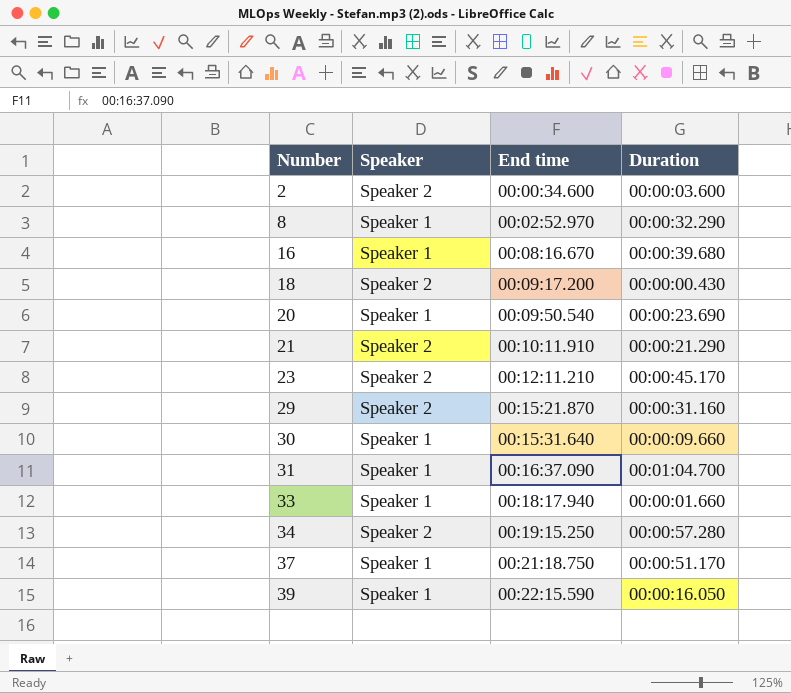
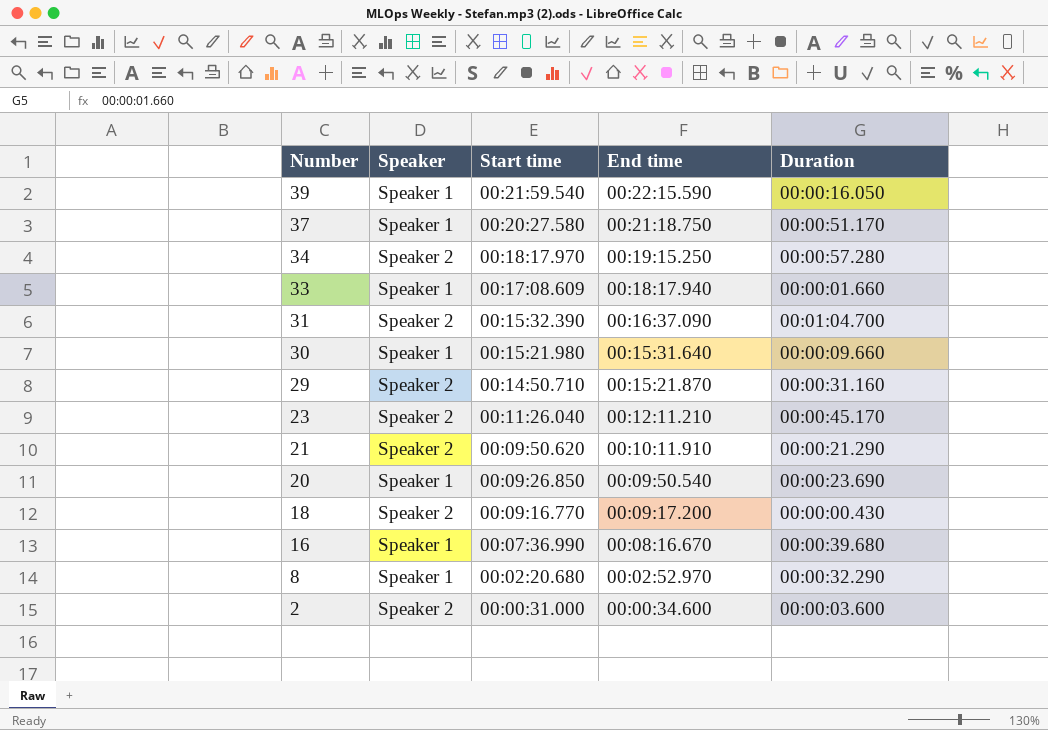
row order: Number ascending -> Number descending
column Start time | position: none -> 3
31 | Speaker: Speaker 1 -> Speaker 2

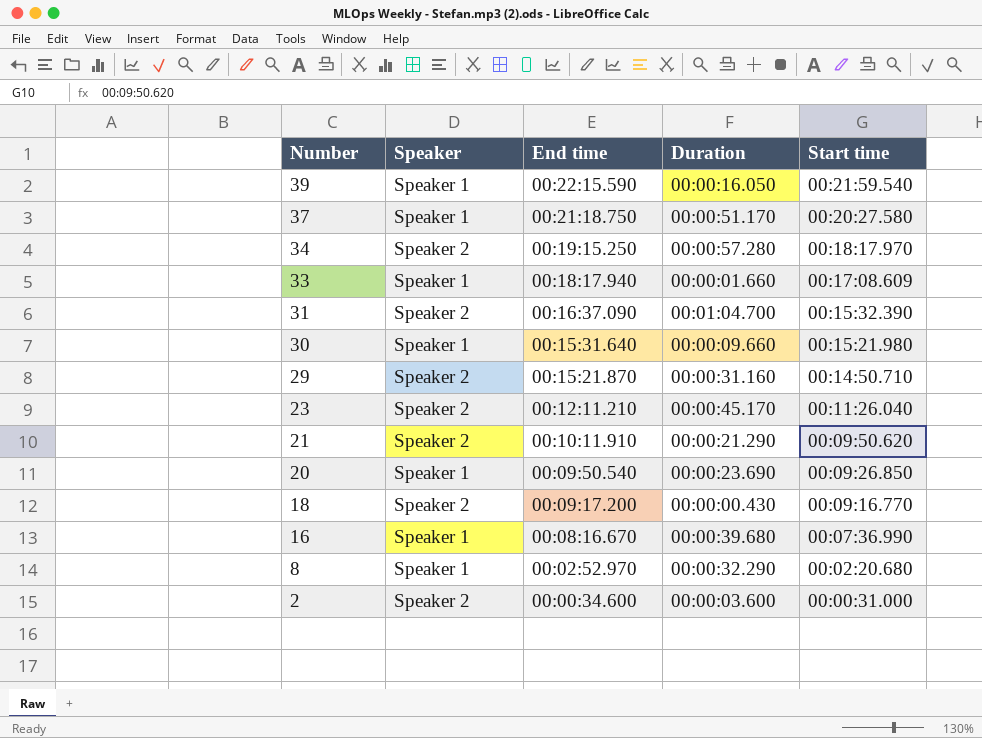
column Start time | position: 3 -> 5

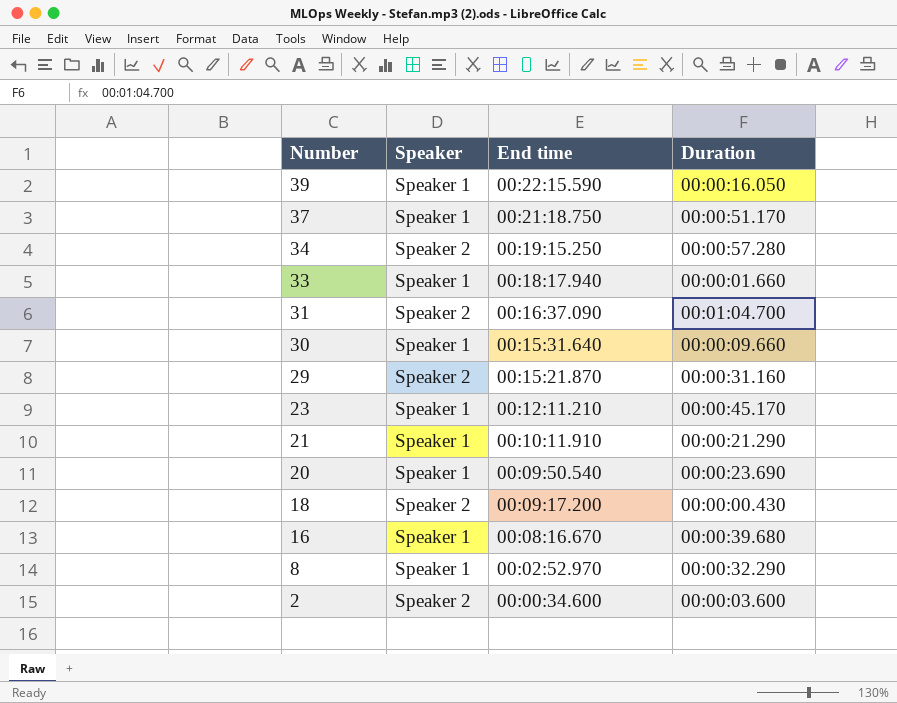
column Start time | position: 5 -> none
23 | Speaker: Speaker 2 -> Speaker 1
21 | Speaker: Speaker 2 -> Speaker 1

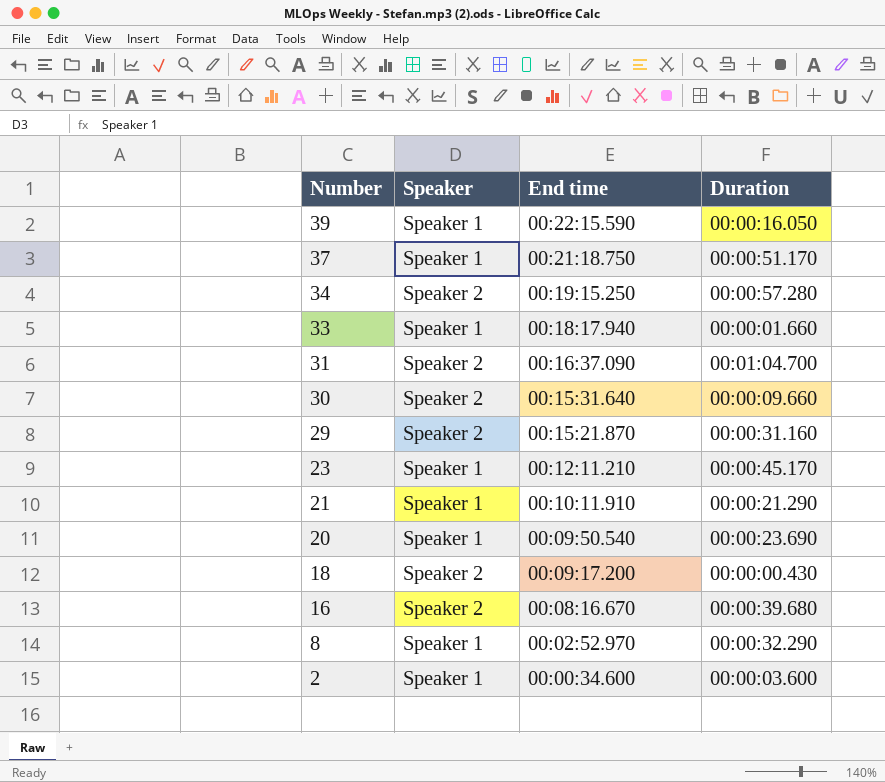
30 | Speaker: Speaker 1 -> Speaker 2
16 | Speaker: Speaker 1 -> Speaker 2
2 | Speaker: Speaker 2 -> Speaker 1

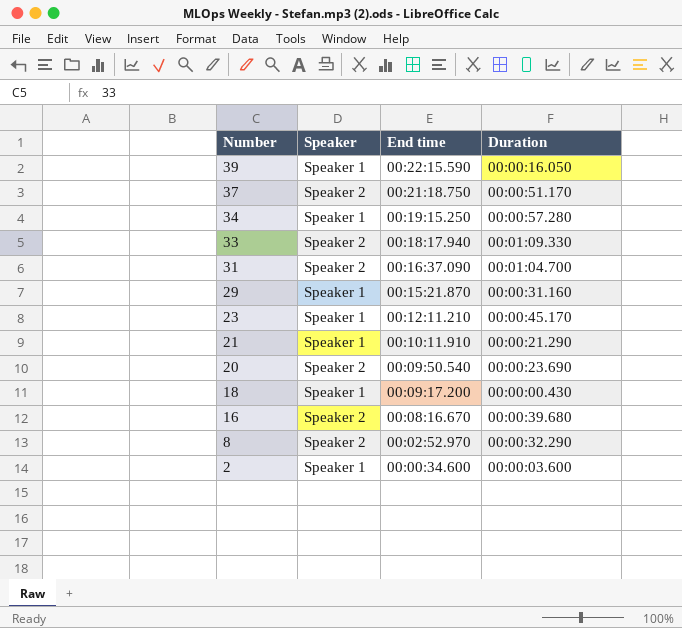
row 30: Speaker 2 | 00:15:31.640 | 00:00:09.660 -> none
37 | Speaker: Speaker 1 -> Speaker 2
34 | Speaker: Speaker 2 -> Speaker 1
33 | Speaker: Speaker 1 -> Speaker 2
33 | Duration: 00:00:01.660 -> 00:01:09.330
29 | Speaker: Speaker 2 -> Speaker 1
20 | Speaker: Speaker 1 -> Speaker 2
18 | Speaker: Speaker 2 -> Speaker 1
8 | Speaker: Speaker 1 -> Speaker 2

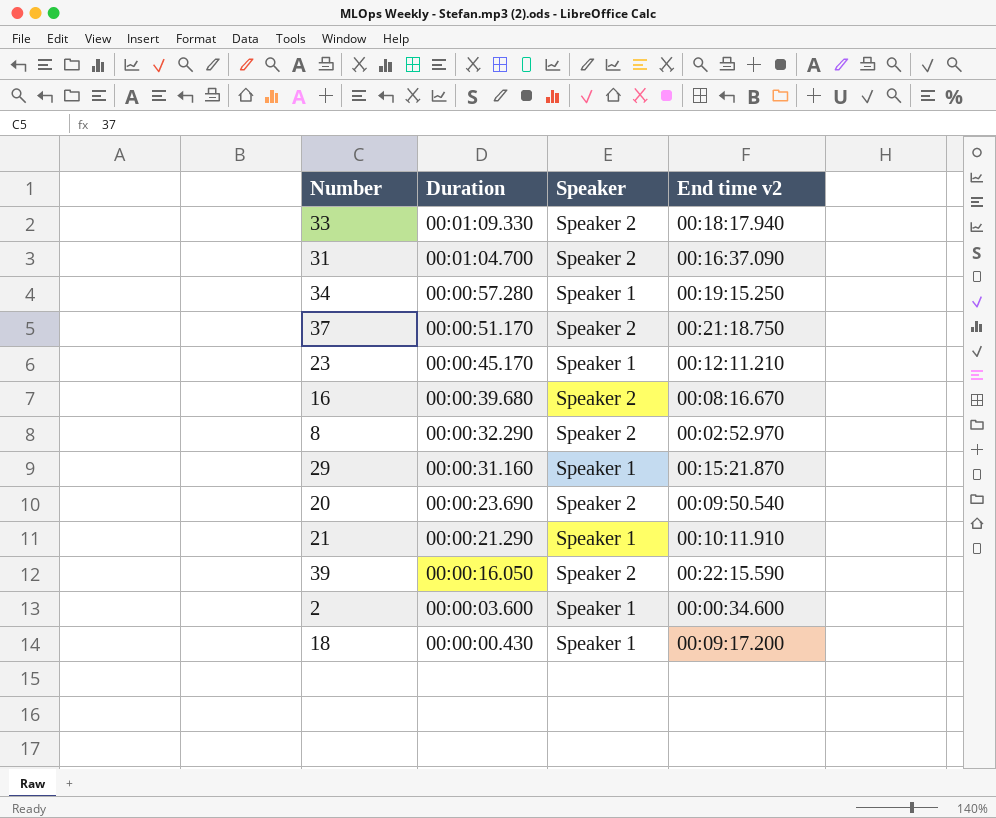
row order: Number descending -> Duration descending
column Duration | position: 4 -> 2
column name: End time -> End time v2
39 | Speaker: Speaker 1 -> Speaker 2

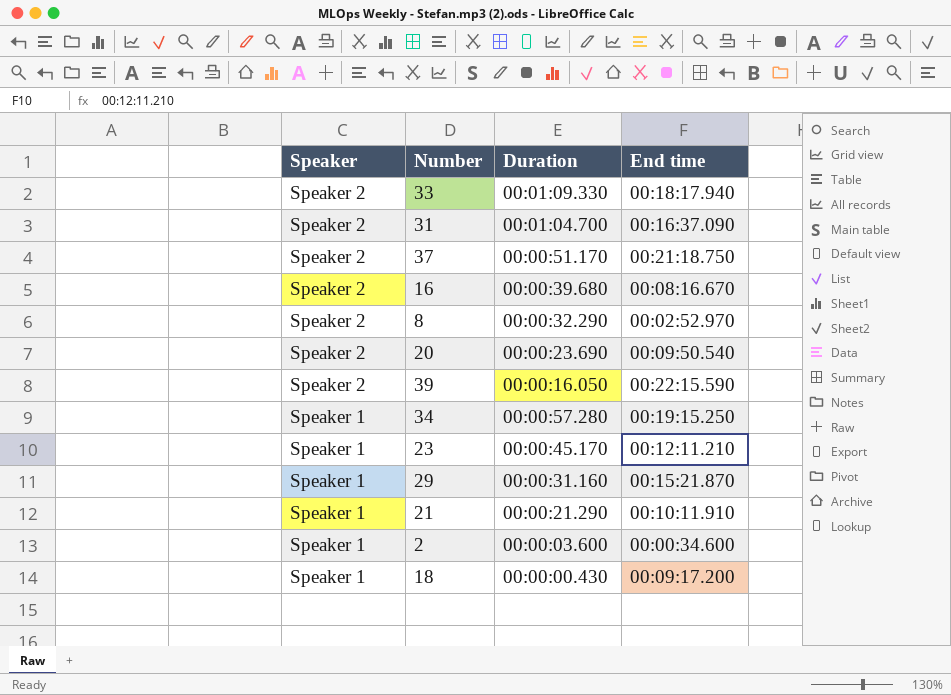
row order: Duration descending -> Speaker descending
column Speaker | position: 3 -> 1
column name: End time v2 -> End time

